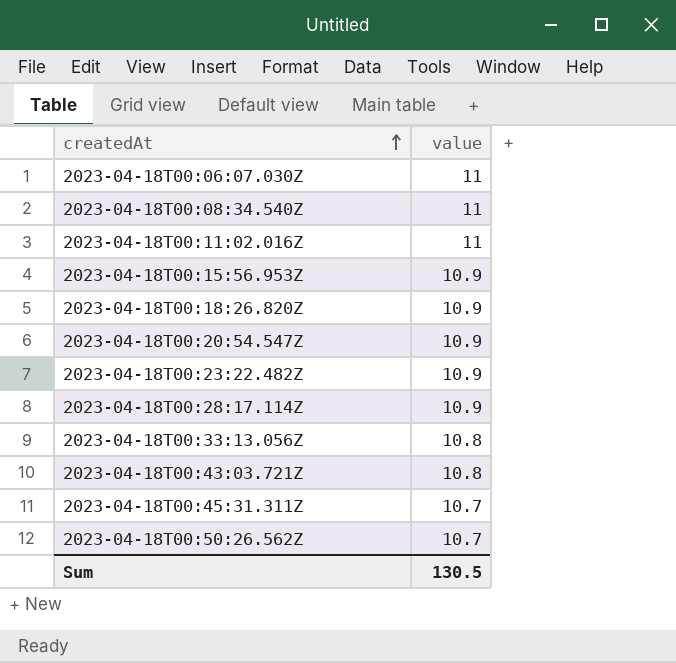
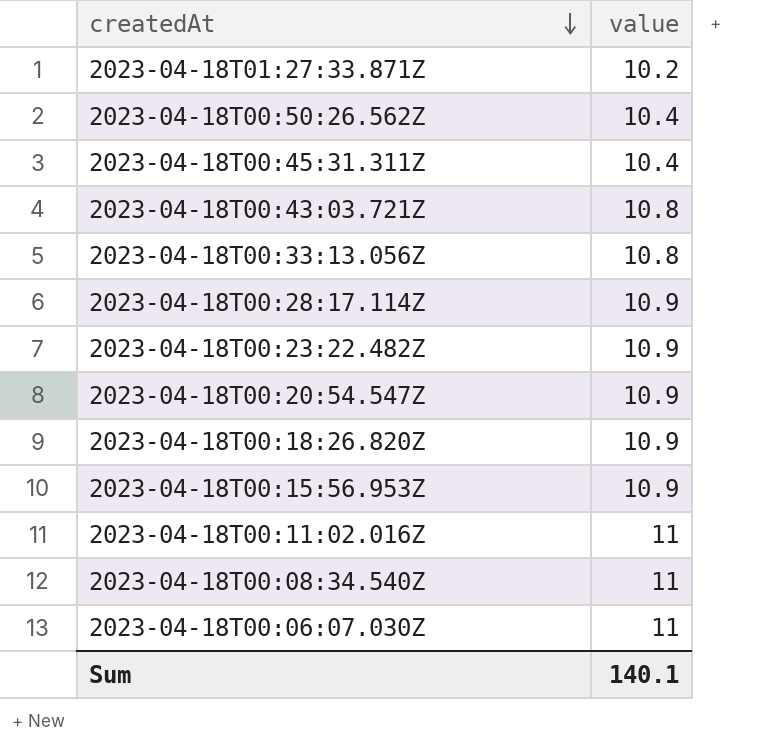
row order: createdAt ascending -> createdAt descending
row 2023-04-18T01:27:33.871Z: none -> 10.2
2023-04-18T00:50:26.562Z | value: 10.7 -> 10.4
2023-04-18T00:45:31.311Z | value: 10.7 -> 10.4
Sum | value: 130.5 -> 140.1

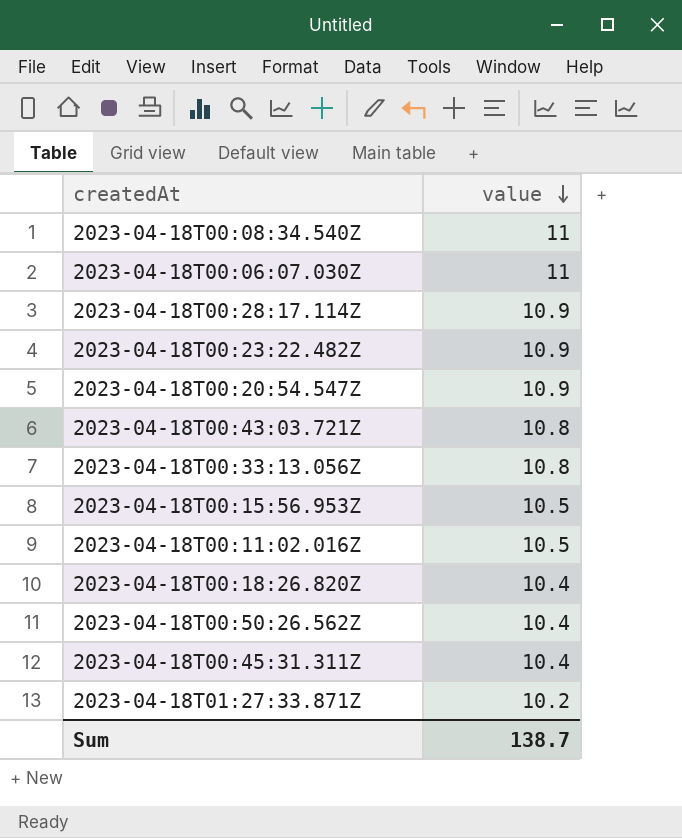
row order: createdAt descending -> value descending
2023-04-18T00:15:56.953Z | value: 10.9 -> 10.5
2023-04-18T00:11:02.016Z | value: 11 -> 10.5
2023-04-18T00:18:26.820Z | value: 10.9 -> 10.4
Sum | value: 140.1 -> 138.7

